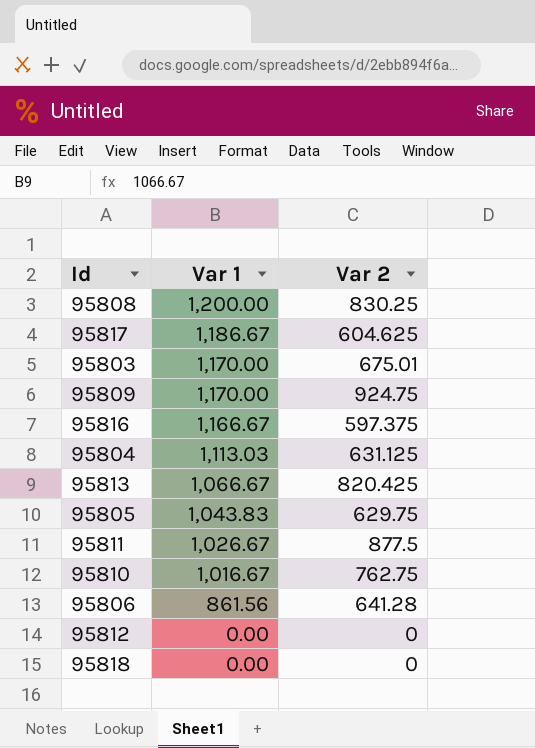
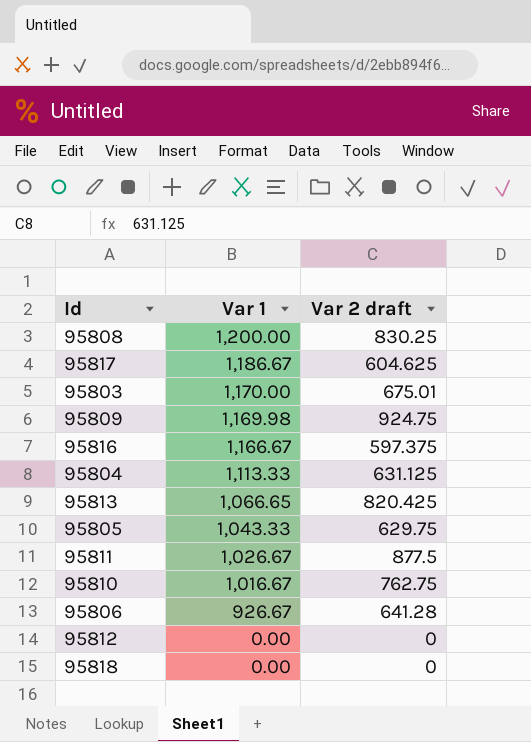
column name: Var 2 -> Var 2 draft
95809 | Var 1: 1,170.00 -> 1,169.98
95804 | Var 1: 1,113.03 -> 1,113.33
95813 | Var 1: 1,066.67 -> 1,066.65
95805 | Var 1: 1,043.83 -> 1,043.33
95806 | Var 1: 861.56 -> 926.67

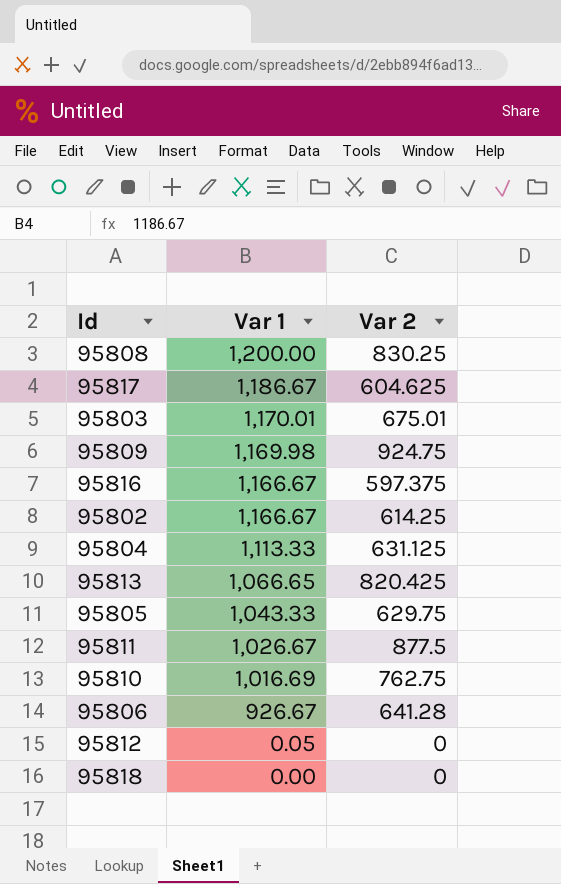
column name: Var 2 draft -> Var 2
95803 | Var 1: 1,170.00 -> 1,170.01
row 95802: none -> 1,166.67 | 614.25
95810 | Var 1: 1,016.67 -> 1,016.69
95812 | Var 1: 0.00 -> 0.05

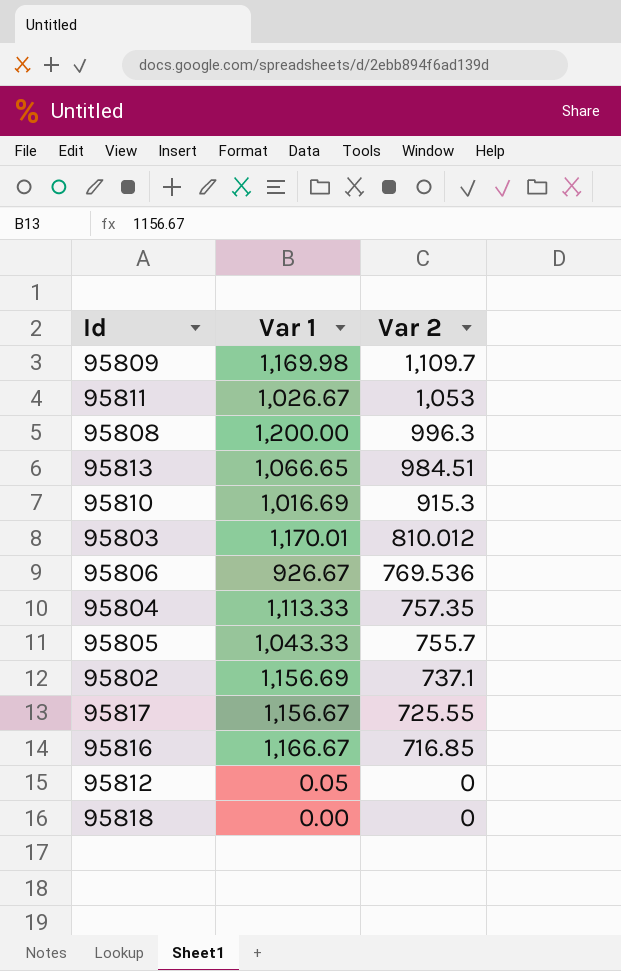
row order: Var 1 descending -> Var 2 descending
95809 | Var 2: 924.75 -> 1,109.7
95811 | Var 2: 877.5 -> 1,053
95808 | Var 2: 830.25 -> 996.3
95813 | Var 2: 820.425 -> 984.51
95810 | Var 2: 762.75 -> 915.3
95803 | Var 2: 675.01 -> 810.012
95806 | Var 2: 641.28 -> 769.536
95804 | Var 2: 631.125 -> 757.35
95805 | Var 2: 629.75 -> 755.7
95802 | Var 1: 1,166.67 -> 1,156.69
95802 | Var 2: 614.25 -> 737.1
95817 | Var 1: 1,186.67 -> 1,156.67
95817 | Var 2: 604.625 -> 725.55
95816 | Var 2: 597.375 -> 716.85

